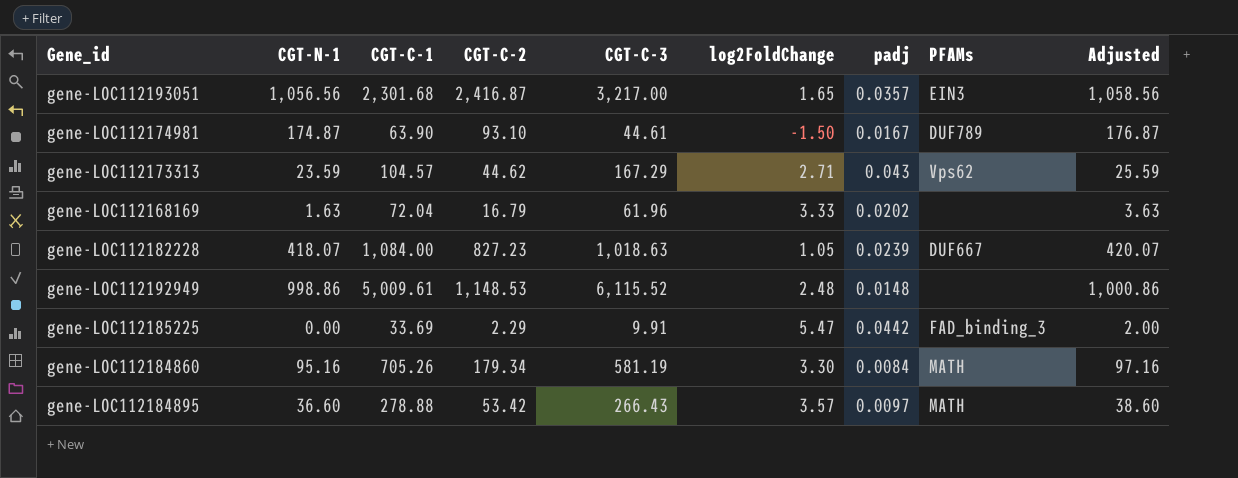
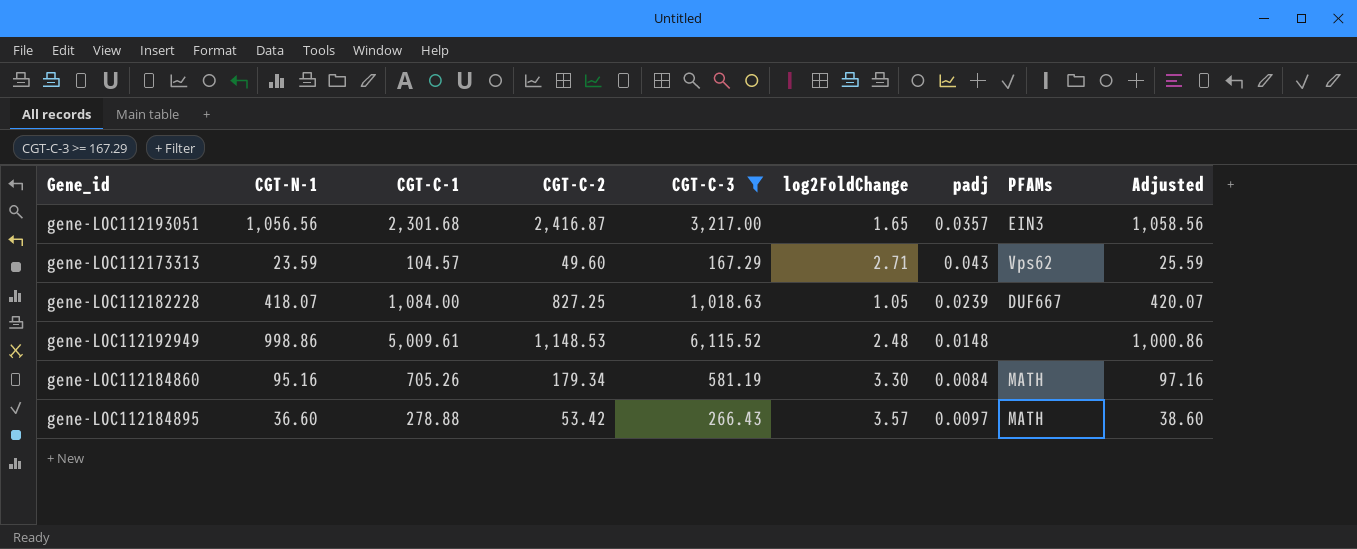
filter: none -> CGT-C-3 >= 167.29
gene-LOC112173313 | CGT-C-2: 44.62 -> 49.60
gene-LOC112182228 | CGT-C-2: 827.23 -> 827.25

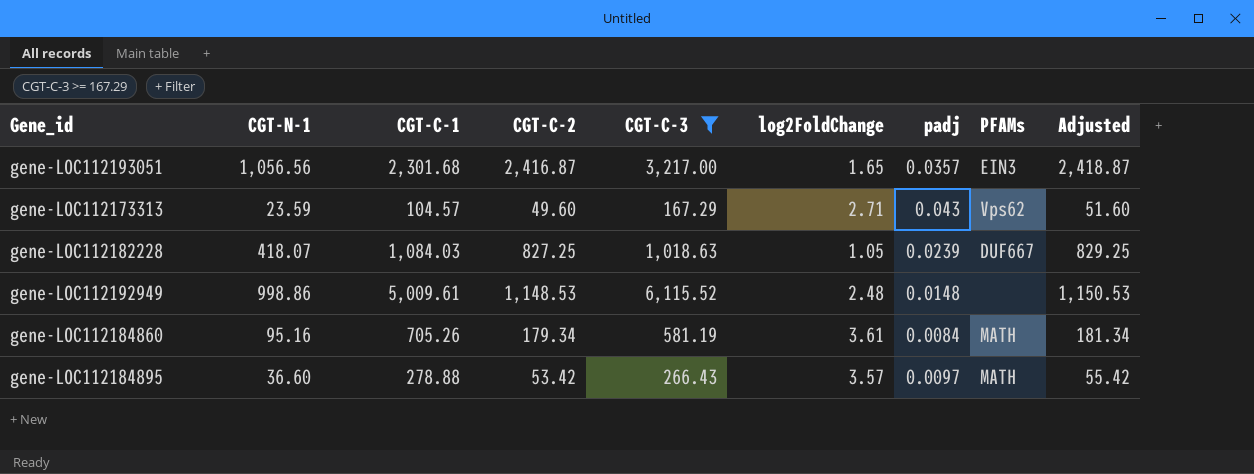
column Adjusted | formula: [CGT-N-1] + 2 -> [CGT-C-2] + 2
gene-LOC112182228 | CGT-C-1: 1,084.00 -> 1,084.03
gene-LOC112184860 | log2FoldChange: 3.30 -> 3.61

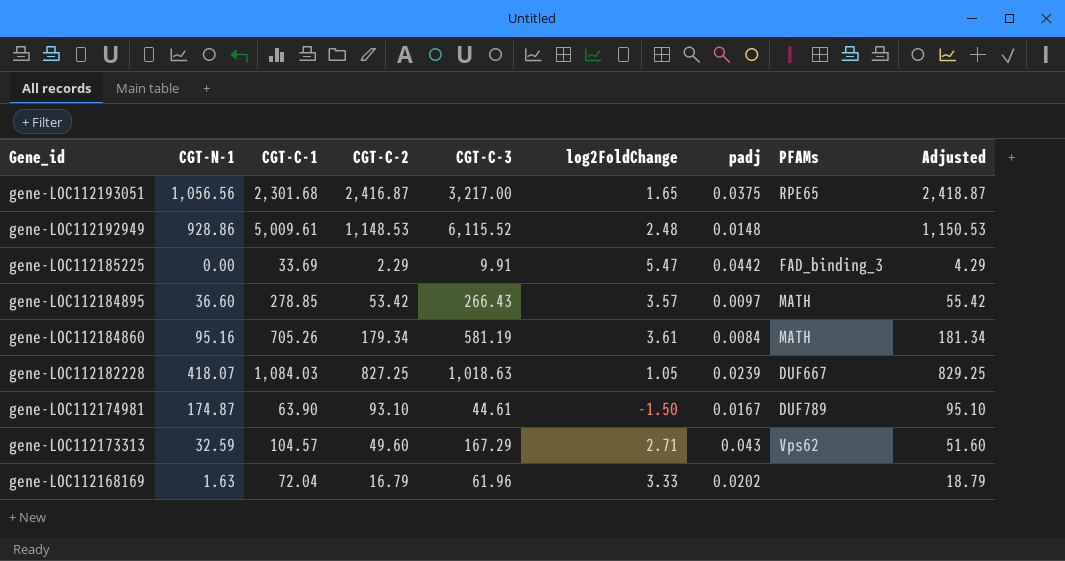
filter: CGT-C-3 >= 167.29 -> none
row order: none -> Gene_id descending
gene-LOC112193051 | padj: 0.0357 -> 0.0375
gene-LOC112193051 | PFAMs: EIN3 -> RPE65
gene-LOC112192949 | CGT-N-1: 998.86 -> 928.86
gene-LOC112184895 | CGT-C-1: 278.88 -> 278.85
gene-LOC112173313 | CGT-N-1: 23.59 -> 32.59

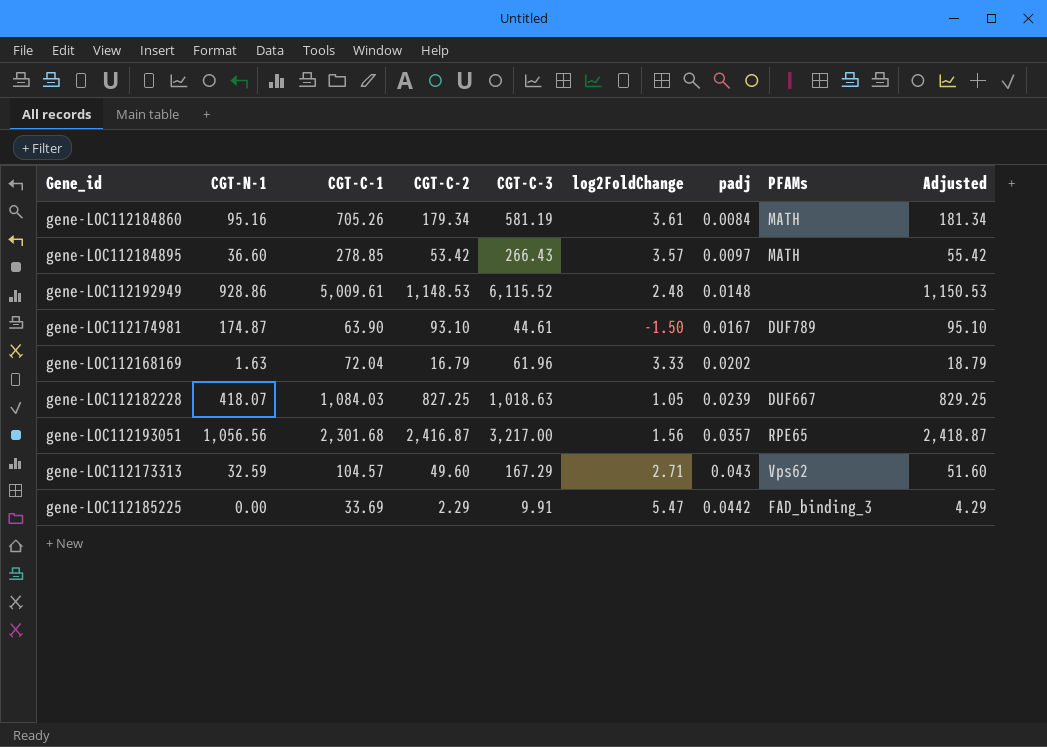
row order: Gene_id descending -> padj ascending
gene-LOC112193051 | log2FoldChange: 1.65 -> 1.56
gene-LOC112193051 | padj: 0.0375 -> 0.0357

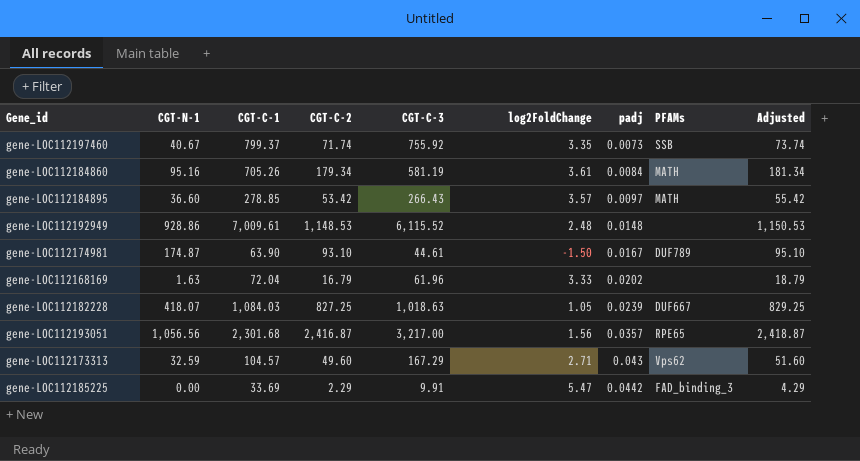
row gene-LOC112197460: none -> 40.67 | 799.37 | 71.74 | 755.92 | 3.35 | 0.0073 | SSB | 73.74
gene-LOC112192949 | CGT-C-1: 5,009.61 -> 7,009.61

